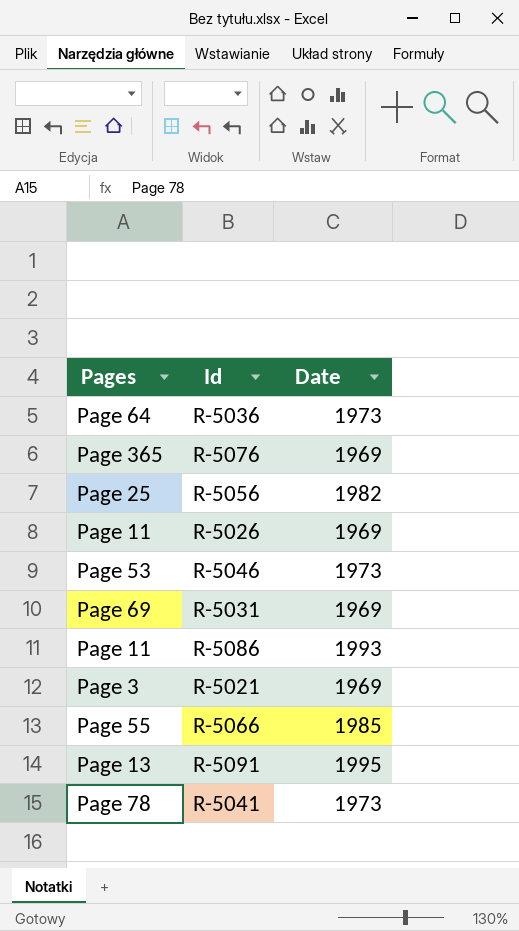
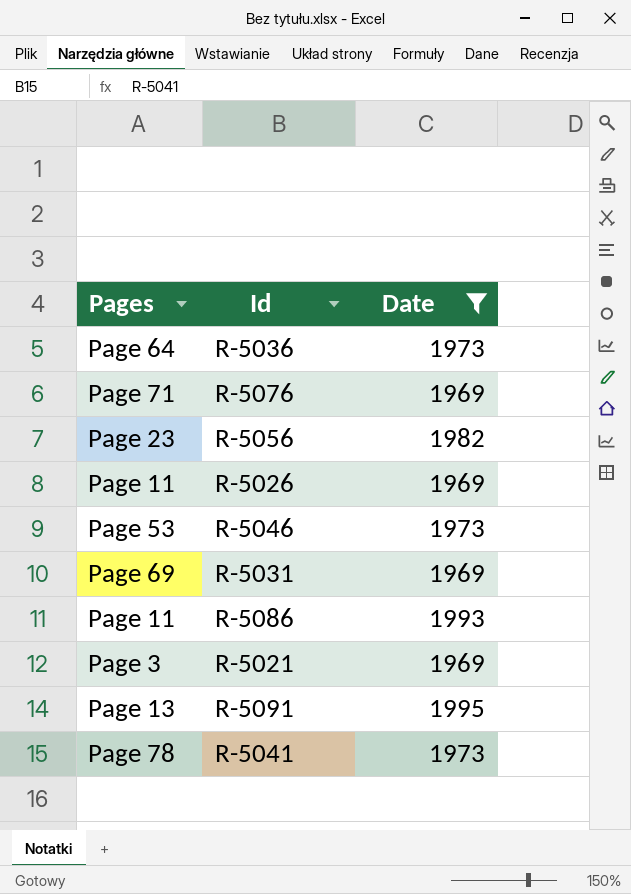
filter: none -> Date != 1985
R-5076 | Pages: Page 365 -> Page 71
R-5056 | Pages: Page 25 -> Page 23

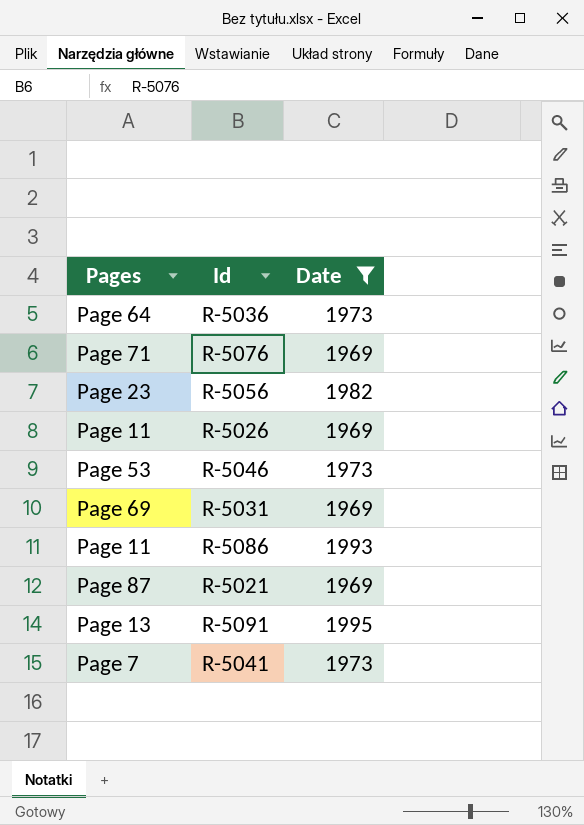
R-5021 | Pages: Page 3 -> Page 87
R-5041 | Pages: Page 78 -> Page 7

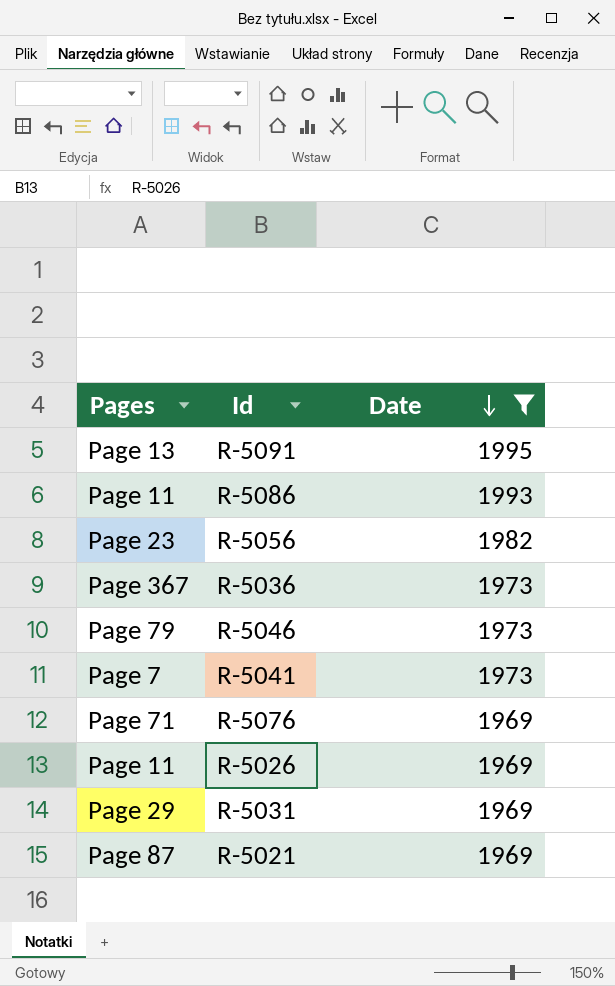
row order: none -> Date descending
R-5036 | Pages: Page 64 -> Page 367
R-5046 | Pages: Page 53 -> Page 79
R-5031 | Pages: Page 69 -> Page 29

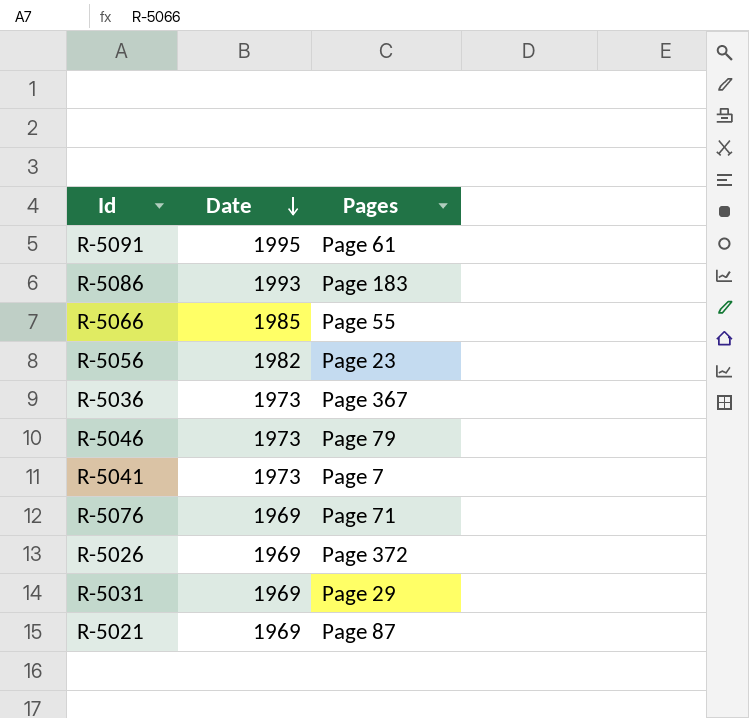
filter: Date != 1985 -> none
column Pages | position: 1 -> 3
R-5091 | Pages: Page 13 -> Page 61
R-5086 | Pages: Page 11 -> Page 183
R-5026 | Pages: Page 11 -> Page 372

